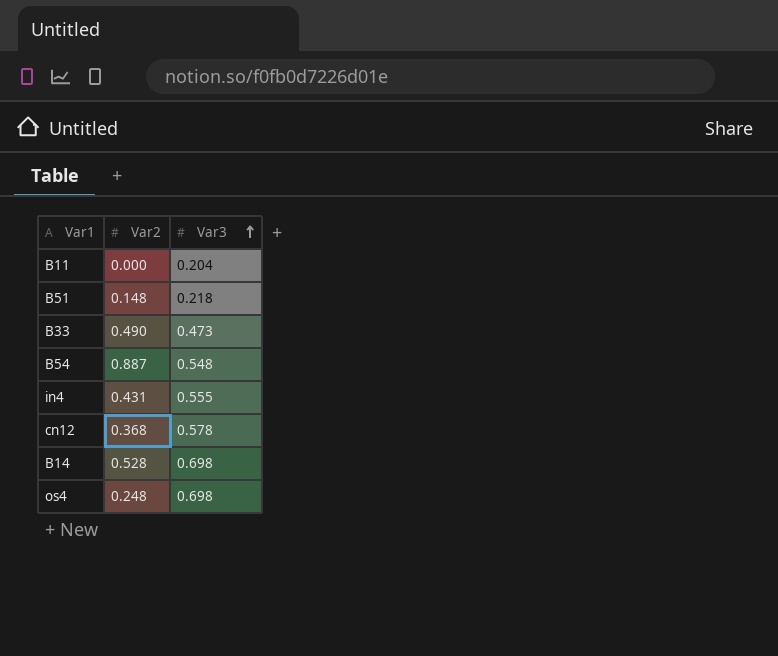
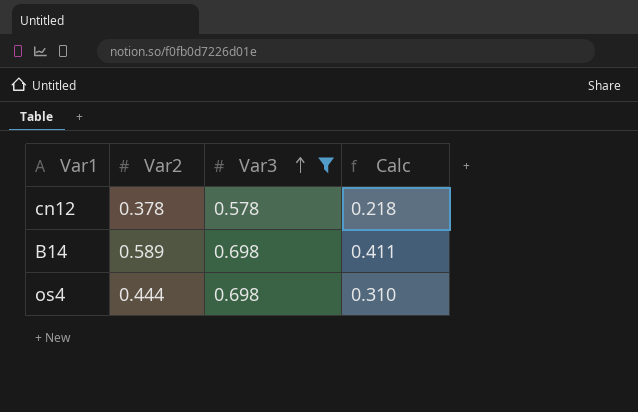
filter: none -> Var3 >= 0.578
column Calc | formula: none -> [Var2] * [Var3]
cn12 | Var2: 0.368 -> 0.378
B14 | Var2: 0.528 -> 0.589
os4 | Var2: 0.248 -> 0.444

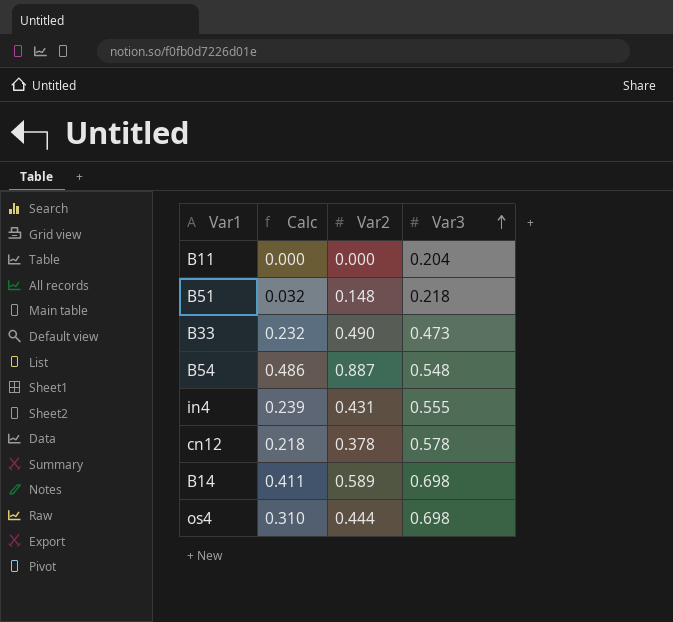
filter: Var3 >= 0.578 -> none
column Calc | position: 4 -> 2

